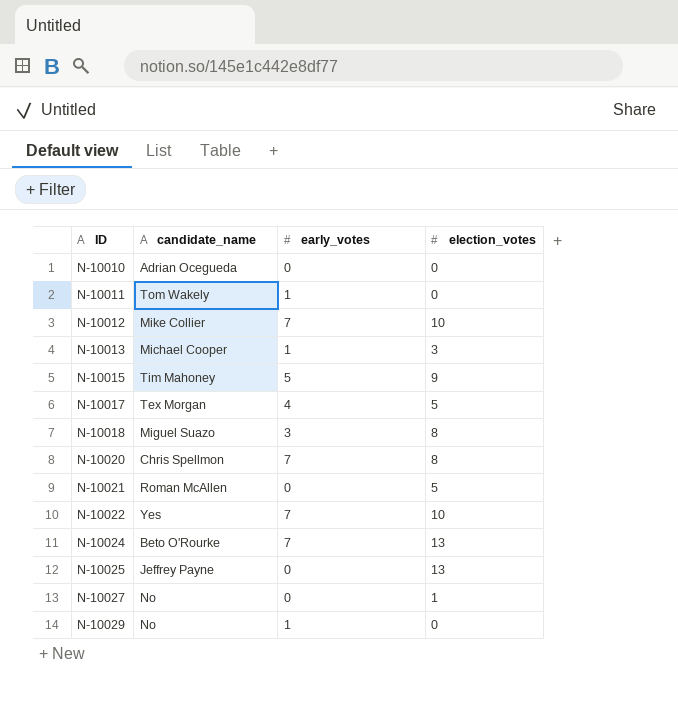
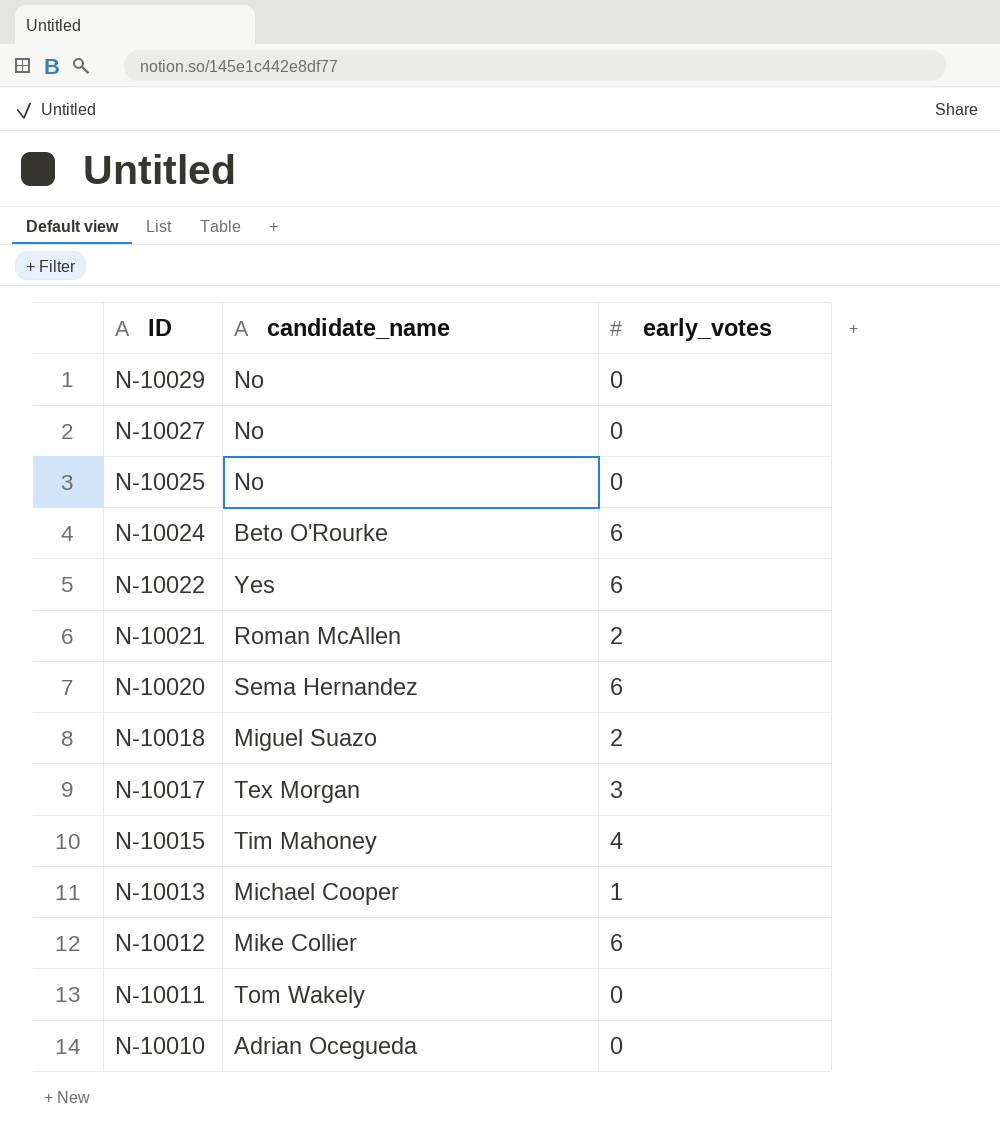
row order: ID ascending -> ID descending
column election_votes | position: 4 -> none
N-10029 | early_votes: 1 -> 0
N-10025 | candidate_name: Jeffrey Payne -> No
N-10024 | early_votes: 7 -> 6
N-10022 | early_votes: 7 -> 6
N-10021 | early_votes: 0 -> 2
N-10020 | candidate_name: Chris Spellmon -> Sema Hernandez
N-10020 | early_votes: 7 -> 6
N-10018 | early_votes: 3 -> 2
N-10017 | early_votes: 4 -> 3
N-10015 | early_votes: 5 -> 4
N-10012 | early_votes: 7 -> 6
N-10011 | early_votes: 1 -> 0

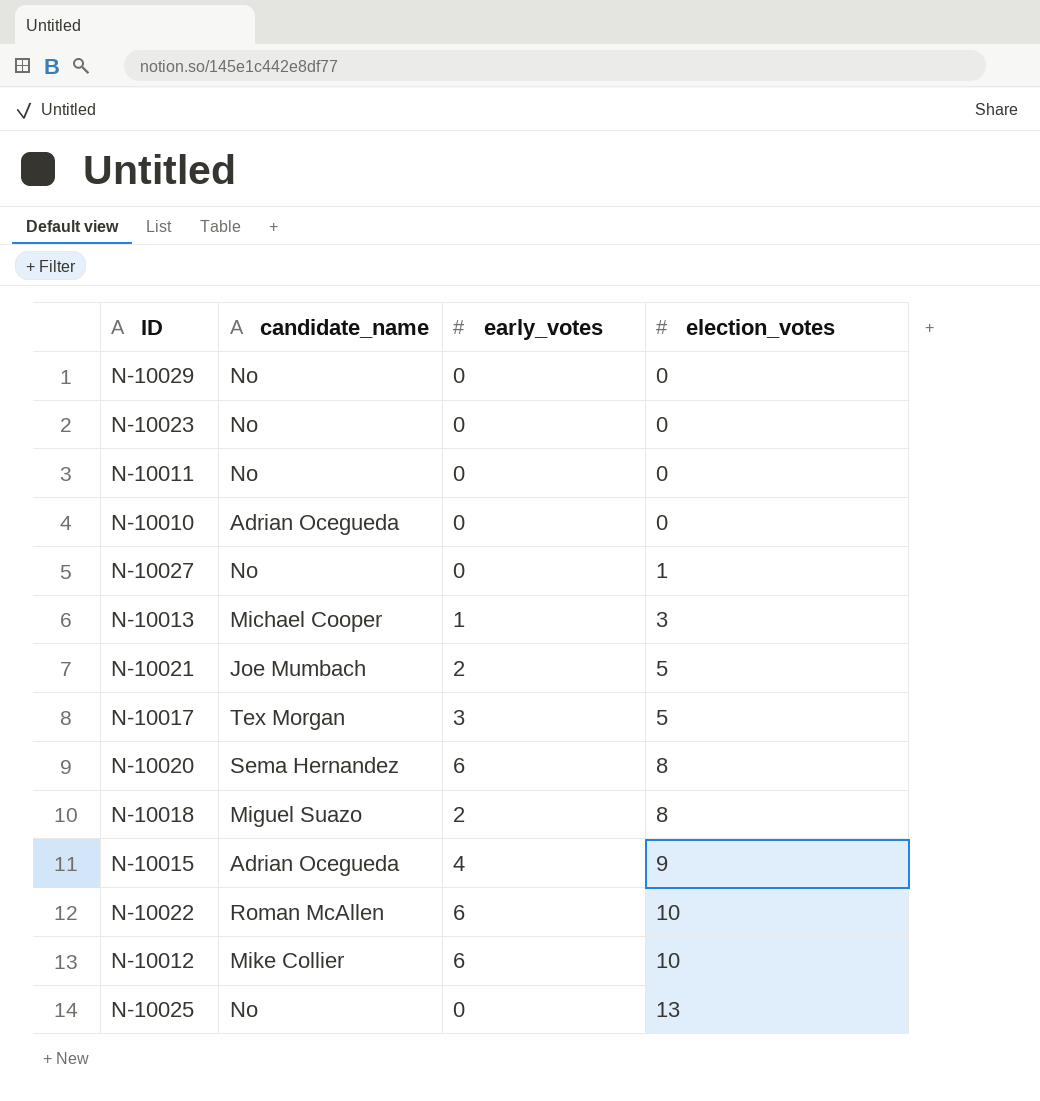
row order: ID descending -> election_votes ascending
column election_votes | position: none -> 4
row N-10024: Beto O'Rourke | 6 -> none
row N-10023: none -> No | 0 | 0
N-10011 | candidate_name: Tom Wakely -> No
N-10021 | candidate_name: Roman McAllen -> Joe Mumbach
N-10015 | candidate_name: Tim Mahoney -> Adrian Ocegueda
N-10022 | candidate_name: Yes -> Roman McAllen

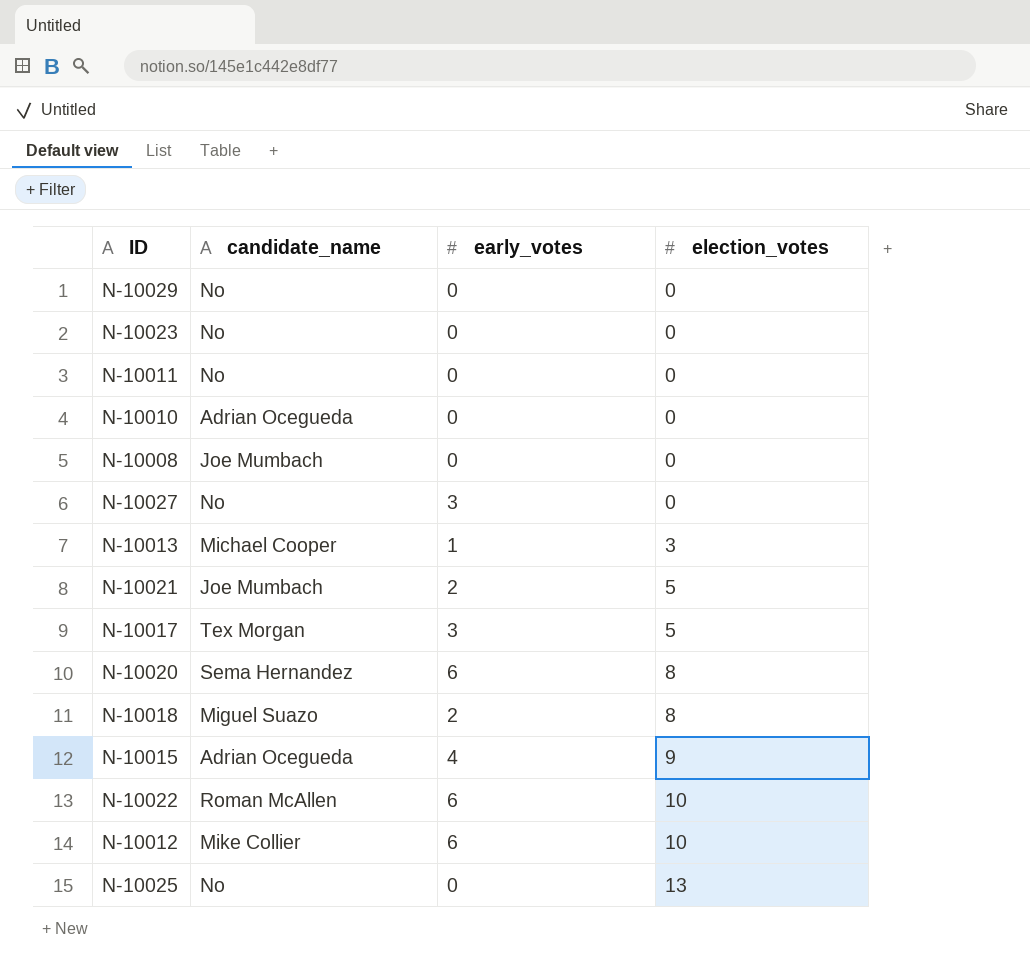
row N-10008: none -> Joe Mumbach | 0 | 0
N-10027 | early_votes: 0 -> 3
N-10027 | election_votes: 1 -> 0

